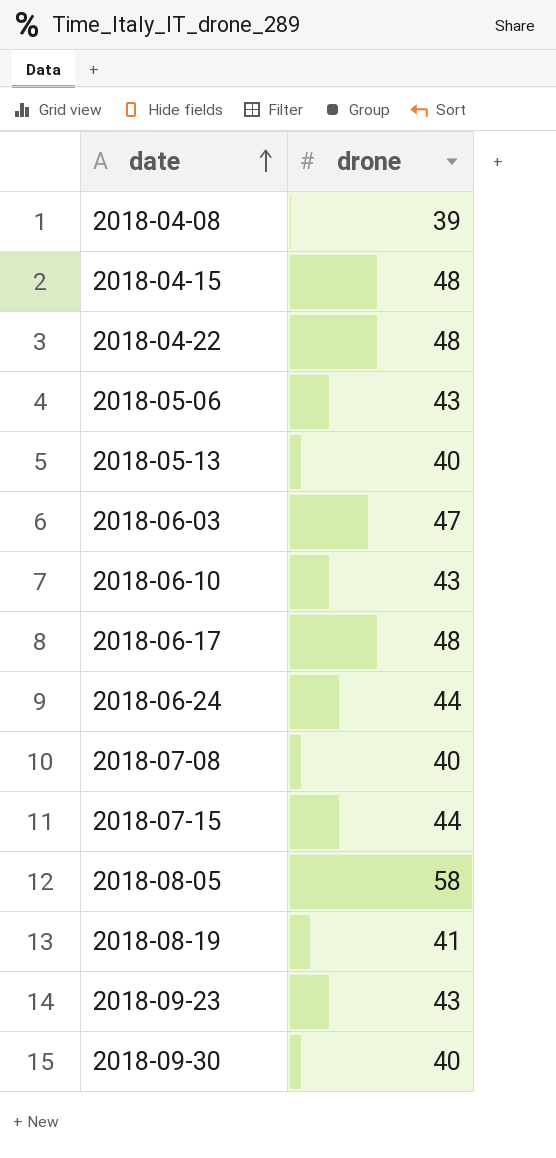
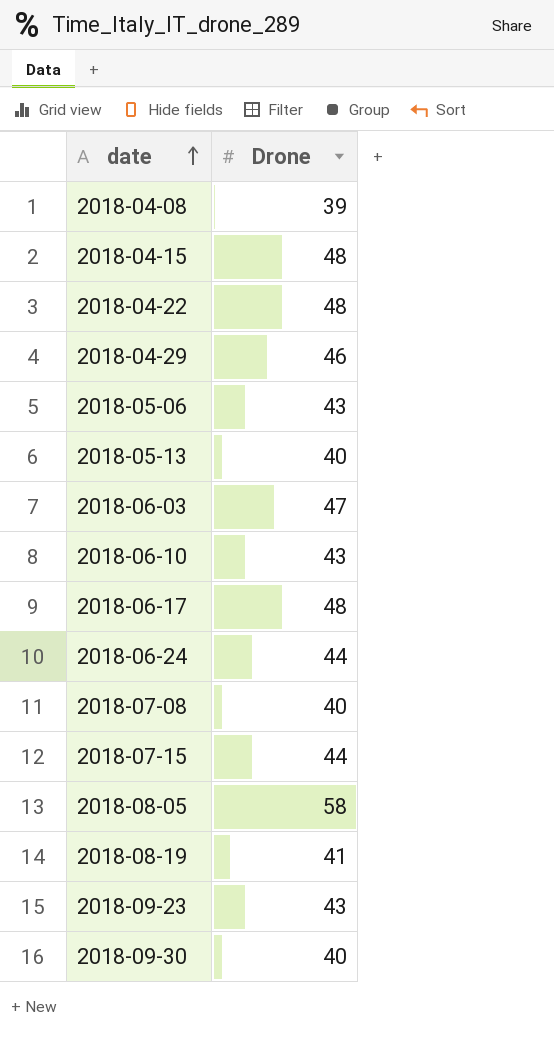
column name: drone -> Drone
row 2018-04-29: none -> 46

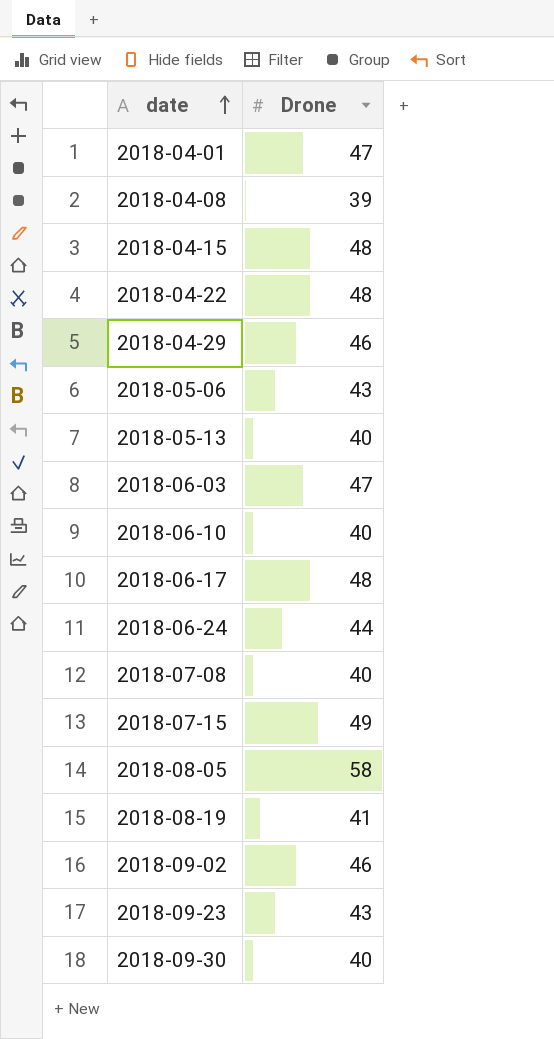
row 2018-04-01: none -> 47
2018-06-10 | Drone: 43 -> 40
2018-07-15 | Drone: 44 -> 49
row 2018-09-02: none -> 46

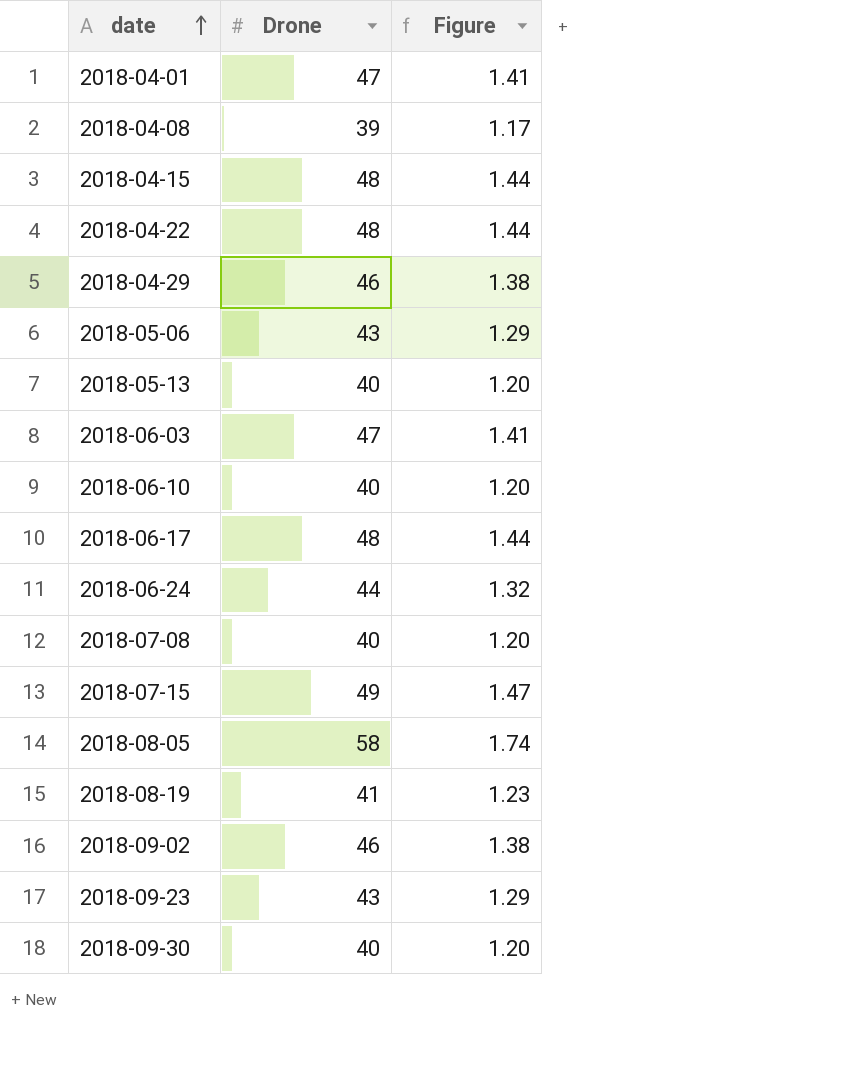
column Figure | formula: none -> [Drone] * 0.03

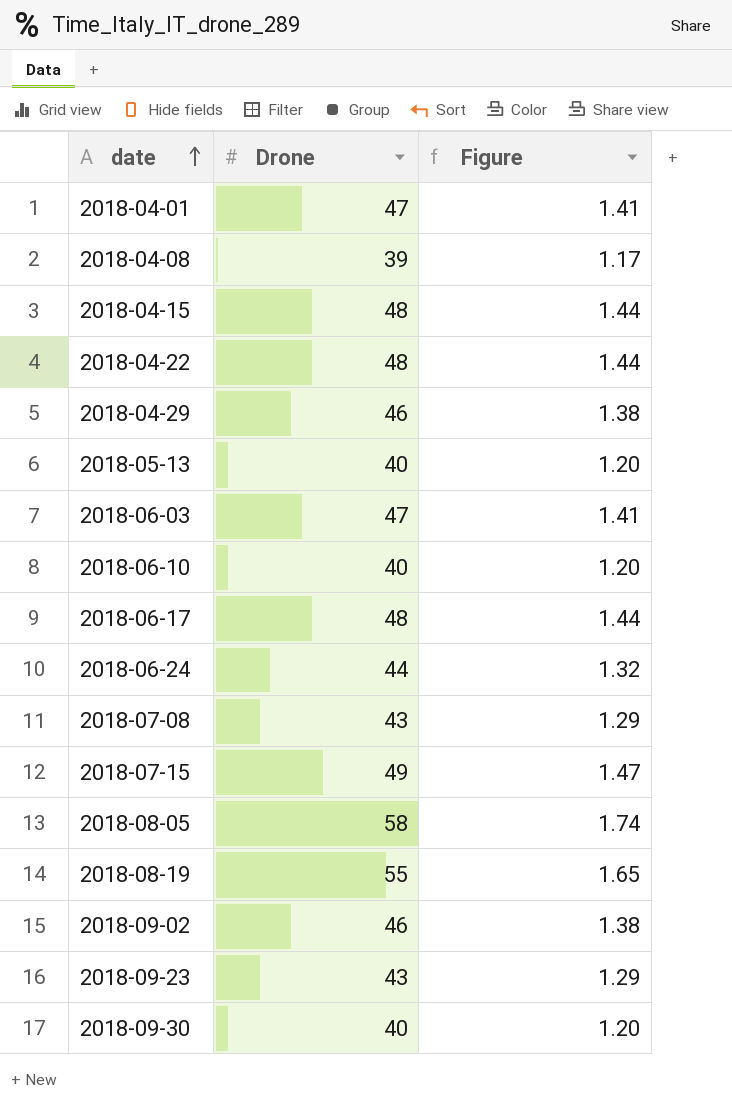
row 2018-05-06: 43 | 1.29 -> none
2018-07-08 | Drone: 40 -> 43
2018-07-08 | Figure: 1.20 -> 1.29
2018-08-19 | Drone: 41 -> 55
2018-08-19 | Figure: 1.23 -> 1.65

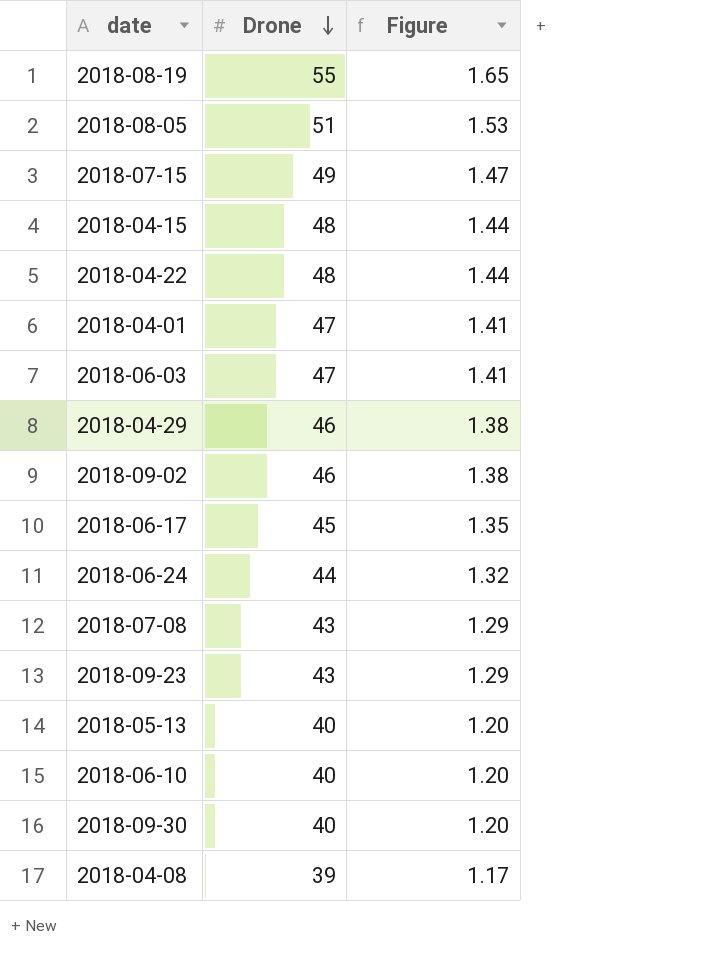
row order: date ascending -> Drone descending
2018-08-05 | Drone: 58 -> 51
2018-08-05 | Figure: 1.74 -> 1.53
2018-06-17 | Drone: 48 -> 45
2018-06-17 | Figure: 1.44 -> 1.35

